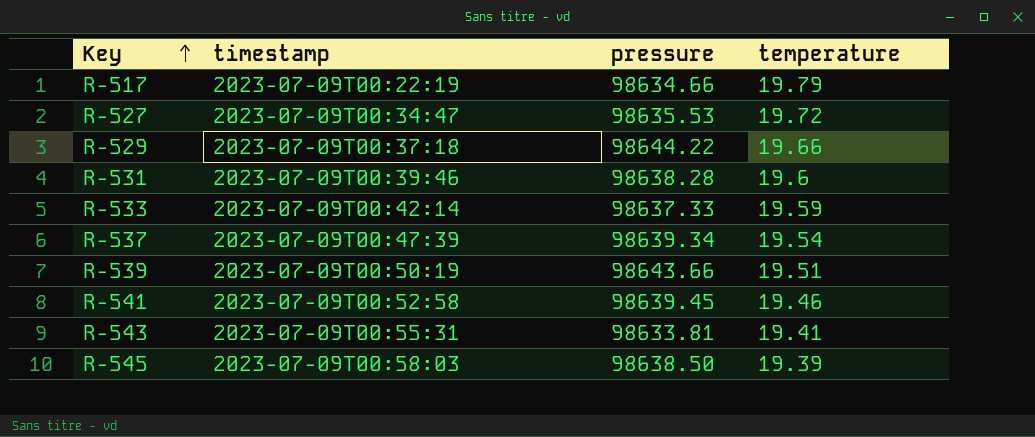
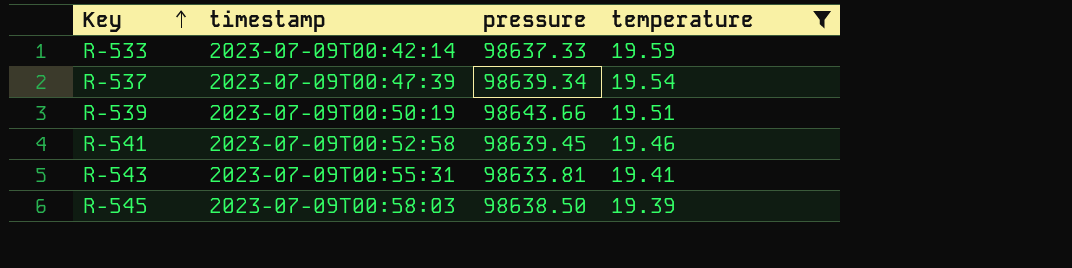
filter: none -> temperature <= 19.59

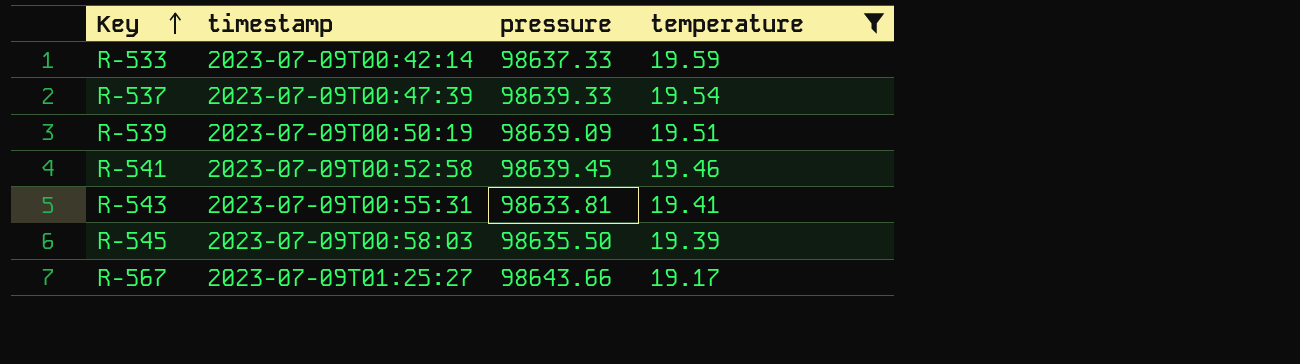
R-537 | pressure: 98639.34 -> 98639.33
R-539 | pressure: 98643.66 -> 98639.09
R-545 | pressure: 98638.50 -> 98635.50
row R-567: none -> 2023-07-09T01:25:27 | 98643.66 | 19.17

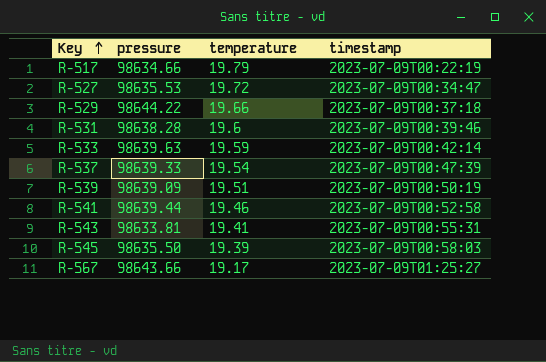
filter: temperature <= 19.59 -> none
column timestamp | position: 2 -> 4
R-533 | pressure: 98637.33 -> 98639.63
R-541 | pressure: 98639.45 -> 98639.44

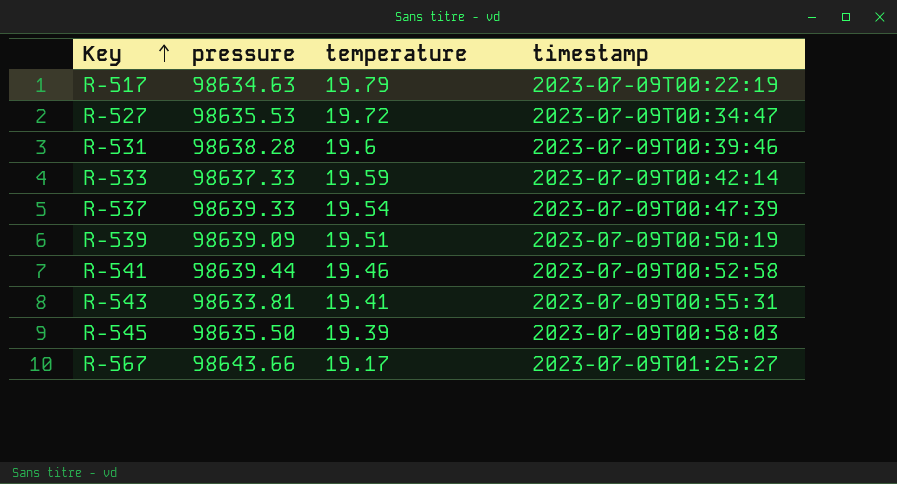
row R-529: 98644.22 | 19.66 | 2023-07-09T00:37:18 -> none
R-517 | pressure: 98634.66 -> 98634.63
R-533 | pressure: 98639.63 -> 98637.33

